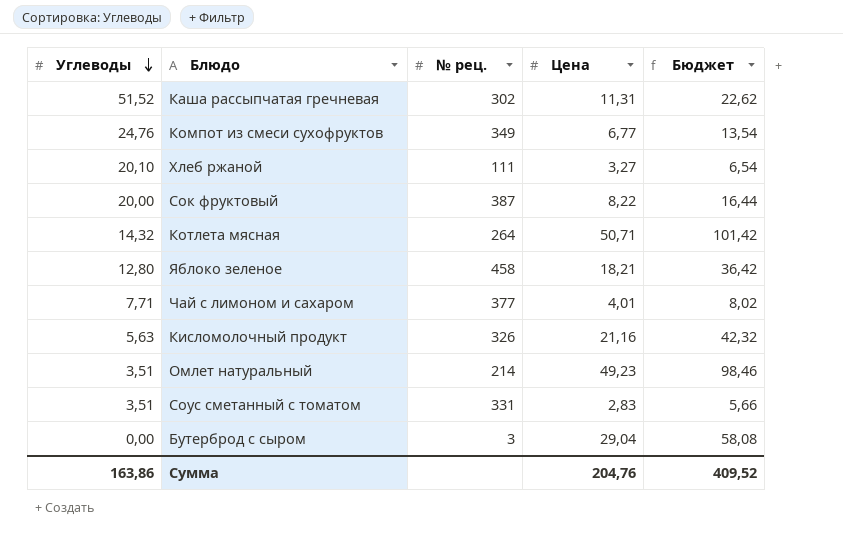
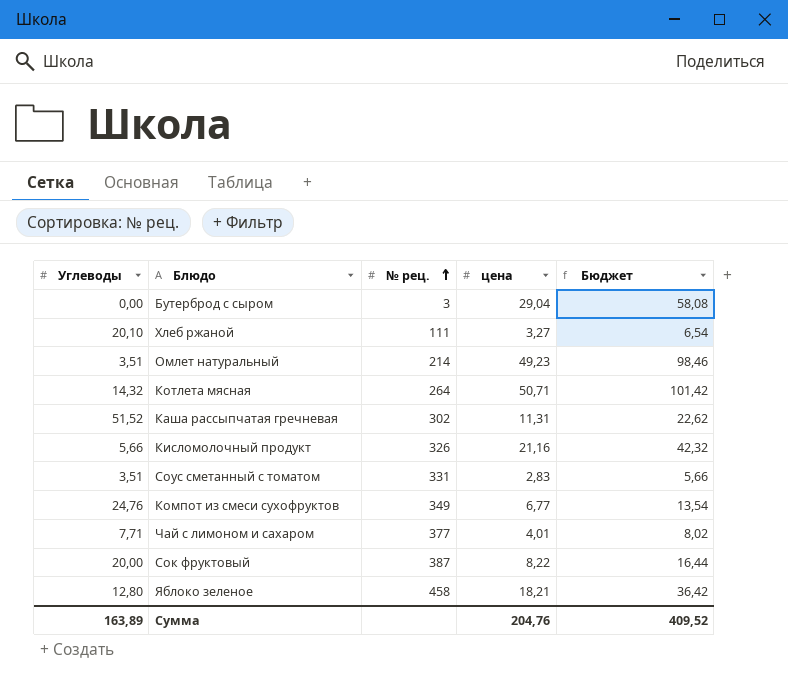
row order: Углеводы descending -> № рец. ascending
column name: Цена -> цена
Кисломолочный продукт | Углеводы: 5,63 -> 5,66
Сумма | Углеводы: 163,86 -> 163,89

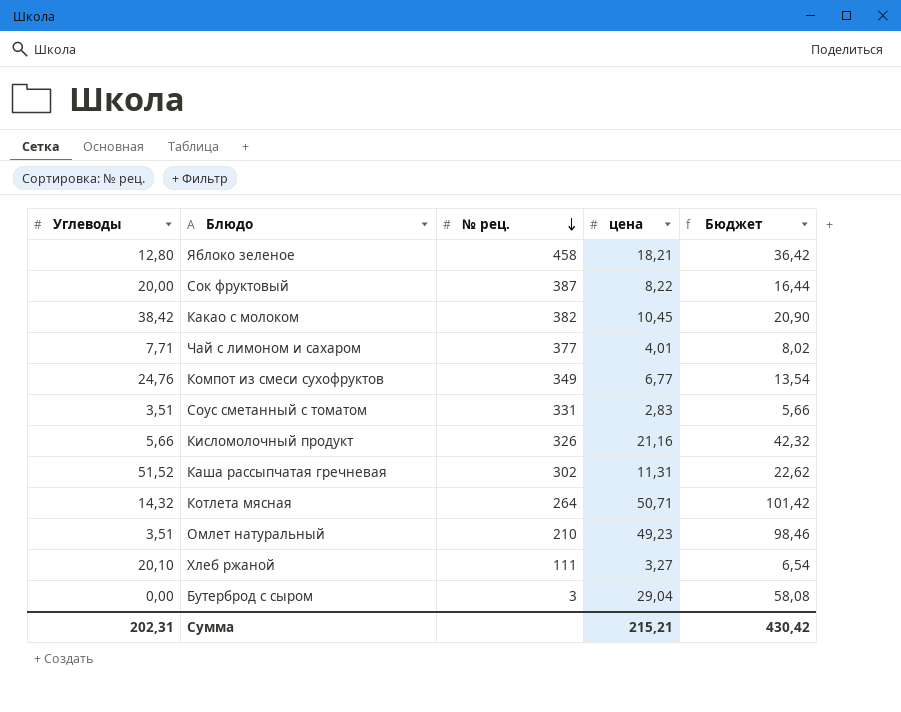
row order: № рец. ascending -> № рец. descending
row Какао с молоком: none -> 38,42 | 382 | 10,45 | 20,90
Омлет натуральный | № рец.: 214 -> 210
Сумма | Углеводы: 163,89 -> 202,31
Сумма | цена: 204,76 -> 215,21
Сумма | Бюджет: 409,52 -> 430,42

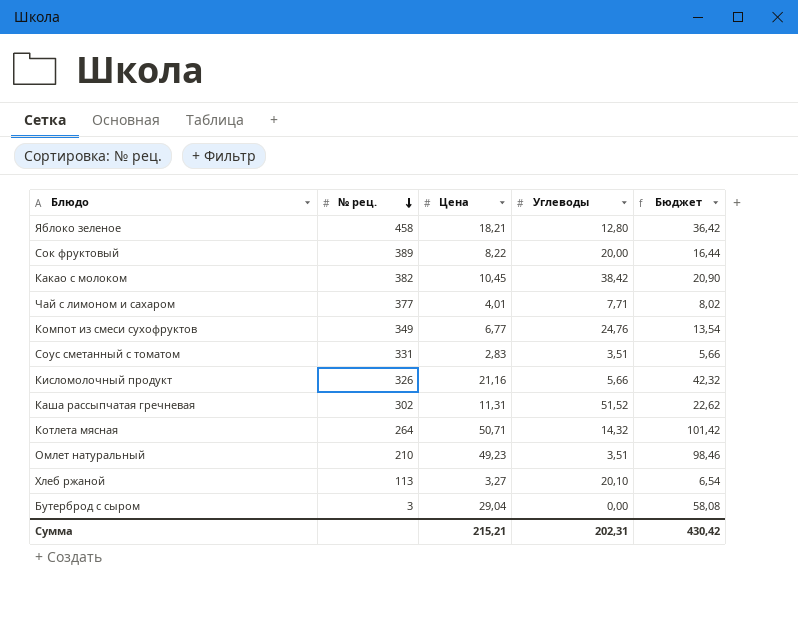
column name: цена -> Цена
column Углеводы | position: 1 -> 4
Сок фруктовый | № рец.: 387 -> 389
Хлеб ржаной | № рец.: 111 -> 113

